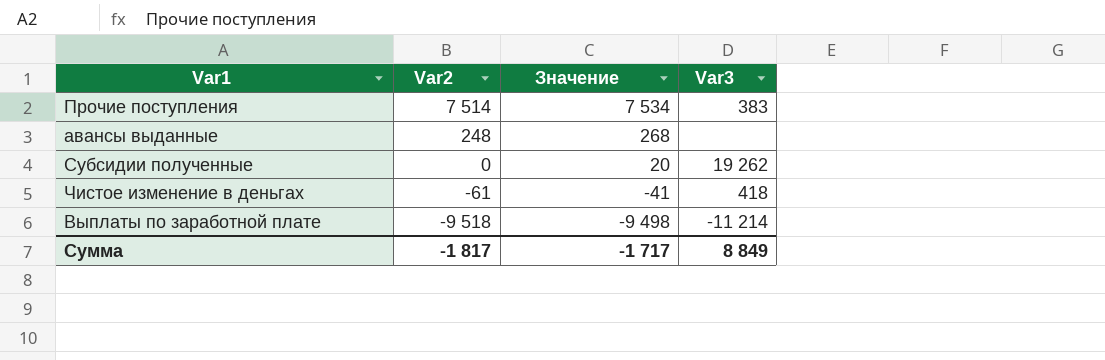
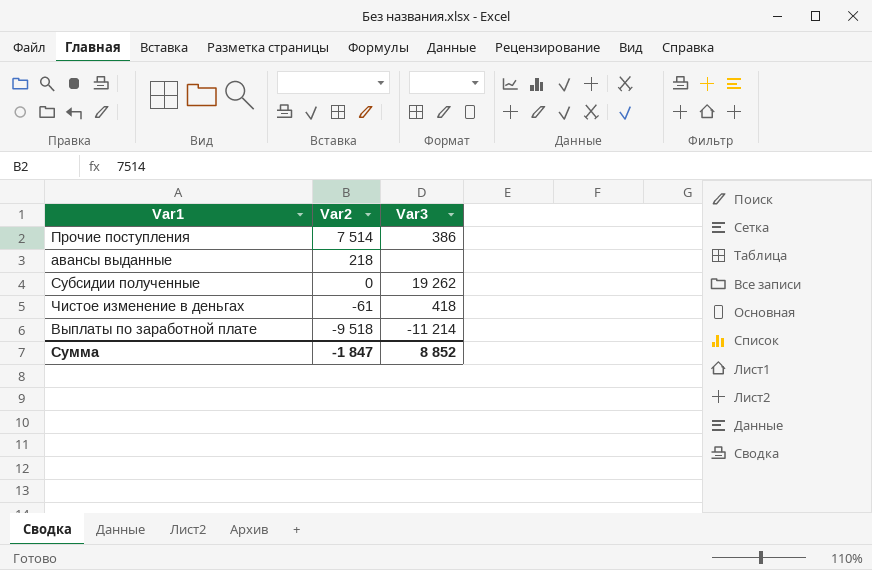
column Значение | formula: [Var2] + 20 -> none
Прочие поступления | Var3: 383 -> 386
авансы выданные | Var2: 248 -> 218
Сумма | Var2: -1 817 -> -1 847
Сумма | Var3: 8 849 -> 8 852

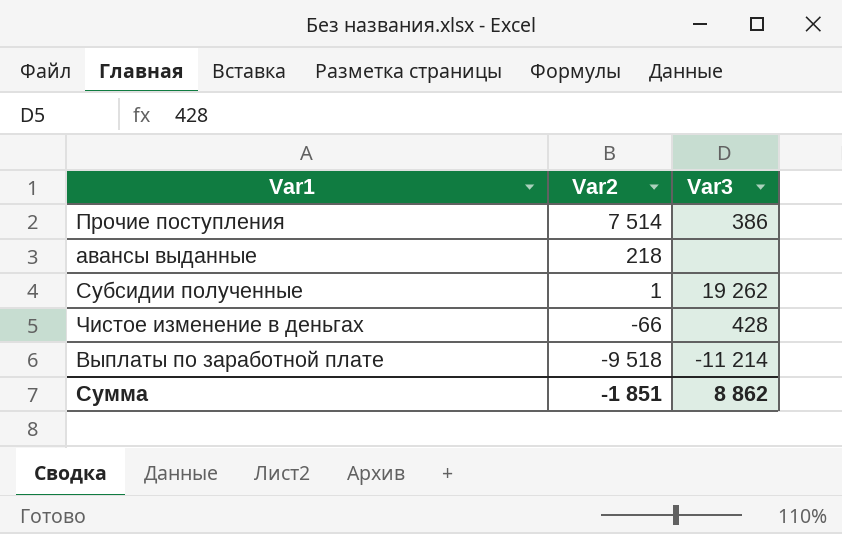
Субсидии полученные | Var2: 0 -> 1
Чистое изменение в деньгах | Var2: -61 -> -66
Чистое изменение в деньгах | Var3: 418 -> 428
Сумма | Var2: -1 847 -> -1 851
Сумма | Var3: 8 852 -> 8 862

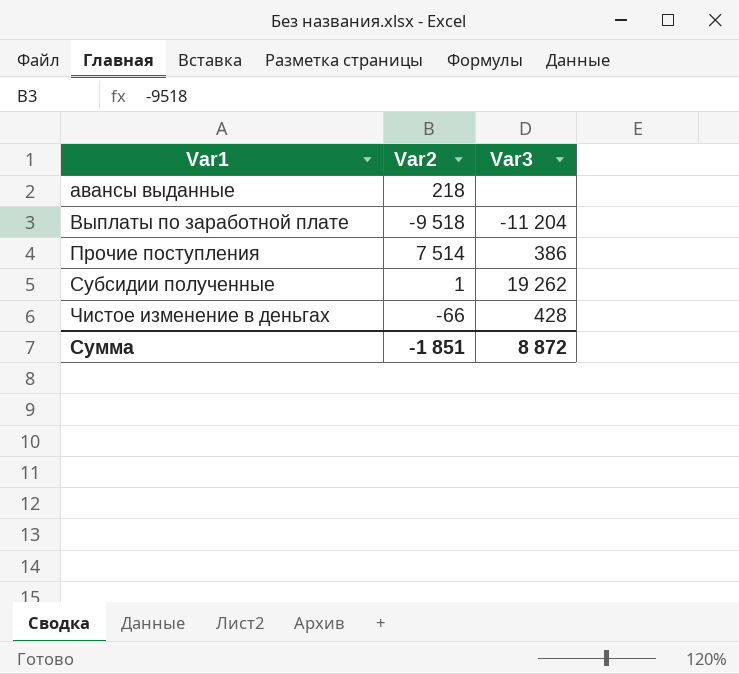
row order: Var2 descending -> Var1 ascending
Выплаты по заработной плате | Var3: -11 214 -> -11 204
Сумма | Var3: 8 862 -> 8 872

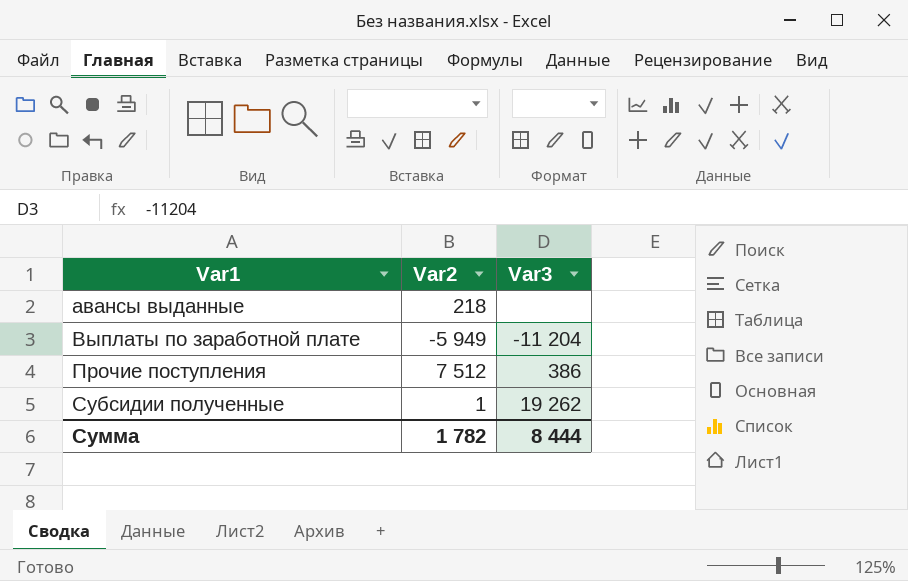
row Чистое изменение в деньгах: -66 | 428 -> none
Выплаты по заработной плате | Var2: -9 518 -> -5 949
Прочие поступления | Var2: 7 514 -> 7 512
Сумма | Var2: -1 851 -> 1 782
Сумма | Var3: 8 872 -> 8 444

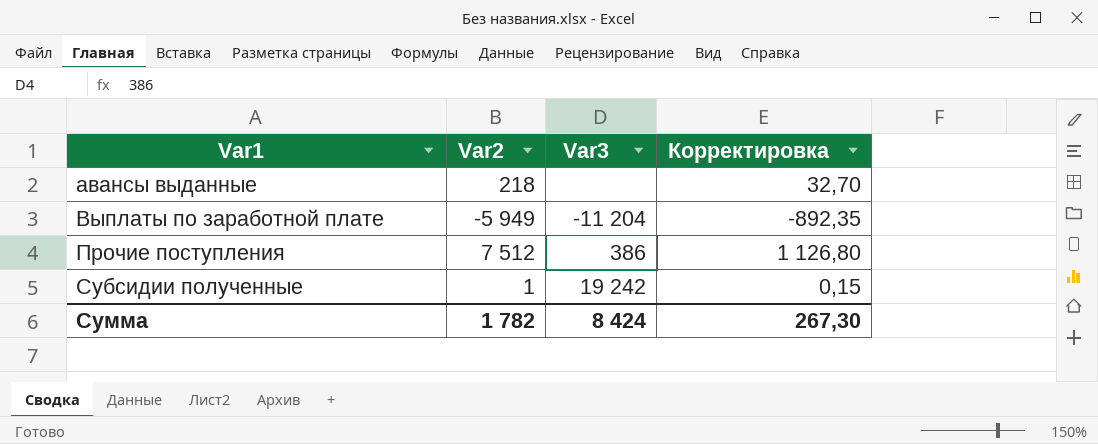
column Корректировка | formula: none -> [Var2] * 0,15
Субсидии полученные | Var3: 19 262 -> 19 242
Сумма | Var3: 8 444 -> 8 424

